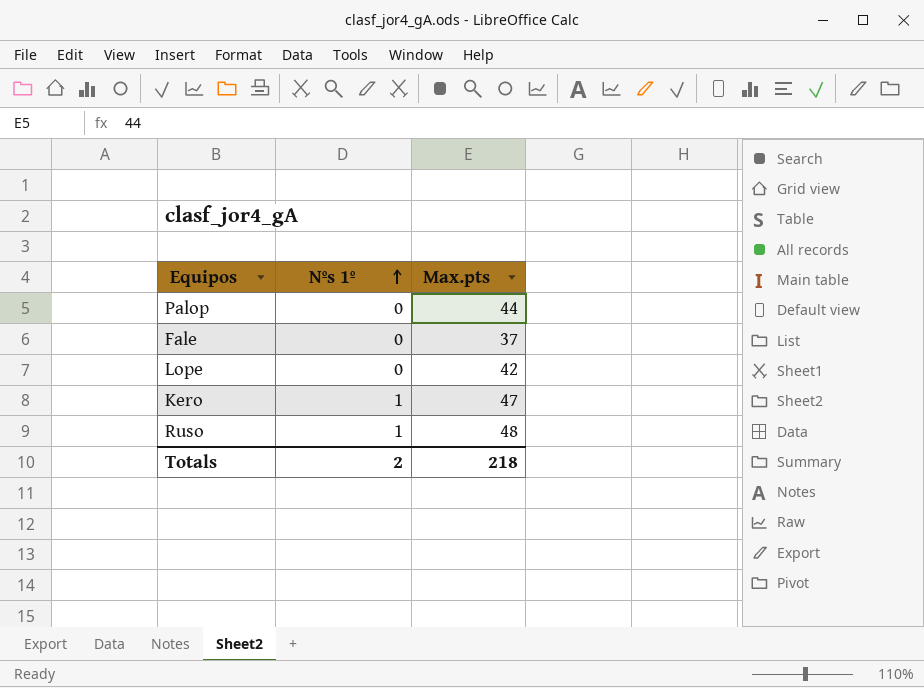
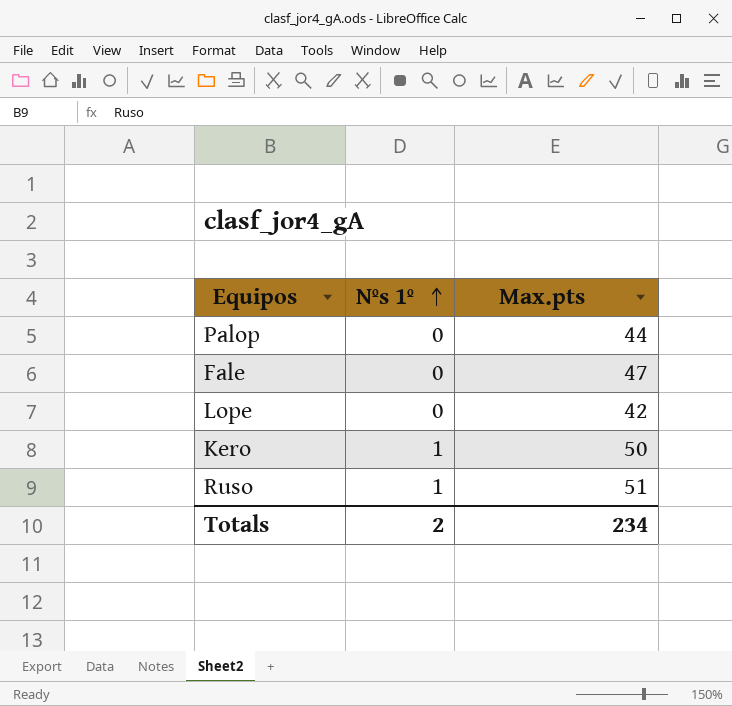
Fale | Max.pts: 37 -> 47
Kero | Max.pts: 47 -> 50
Ruso | Max.pts: 48 -> 51
Totals | Max.pts: 218 -> 234

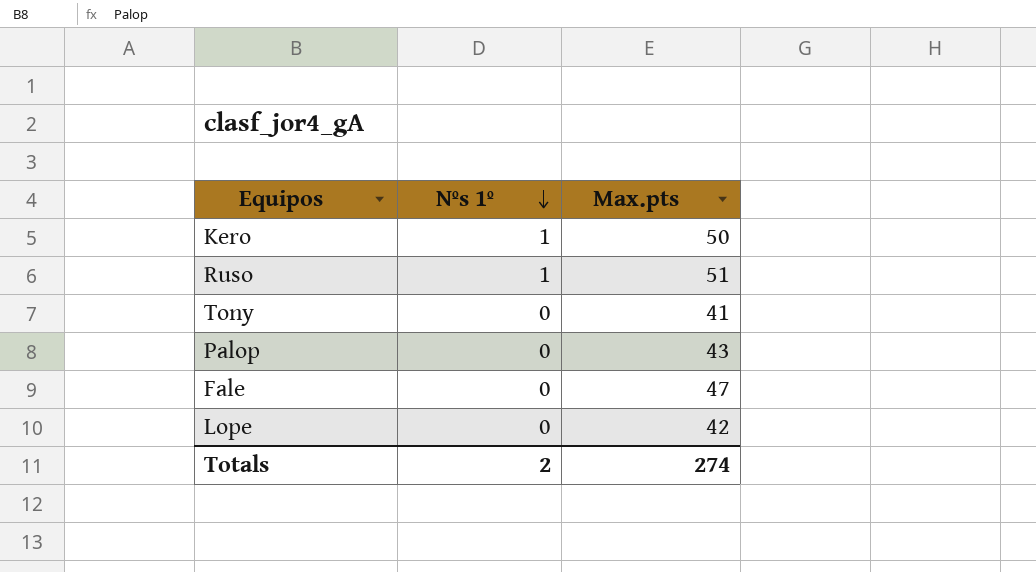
row order: Nºs 1º ascending -> Nºs 1º descending
row Tony: none -> 0 | 41
Palop | Max.pts: 44 -> 43
Totals | Max.pts: 234 -> 274

